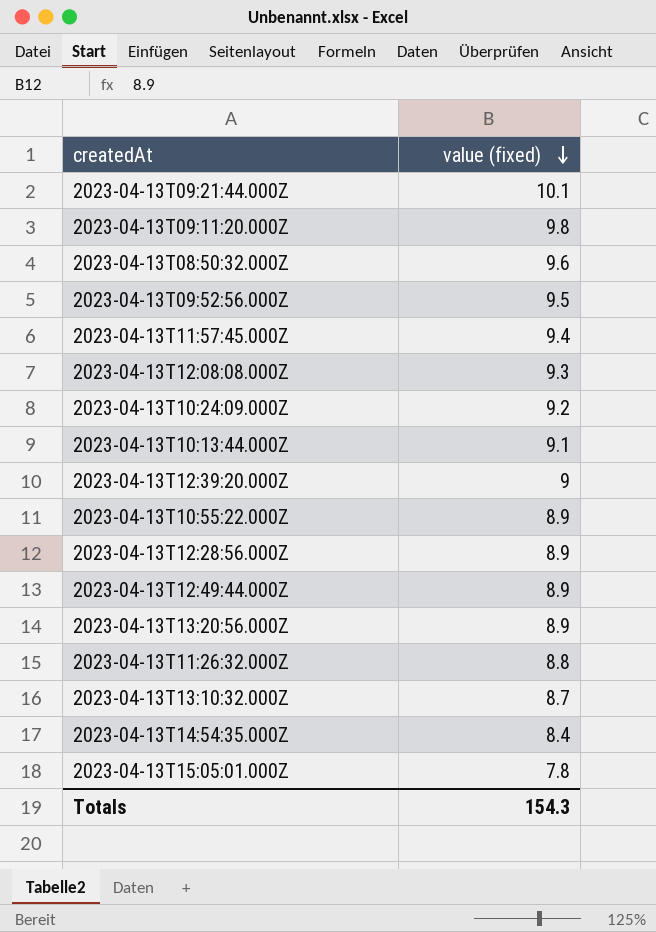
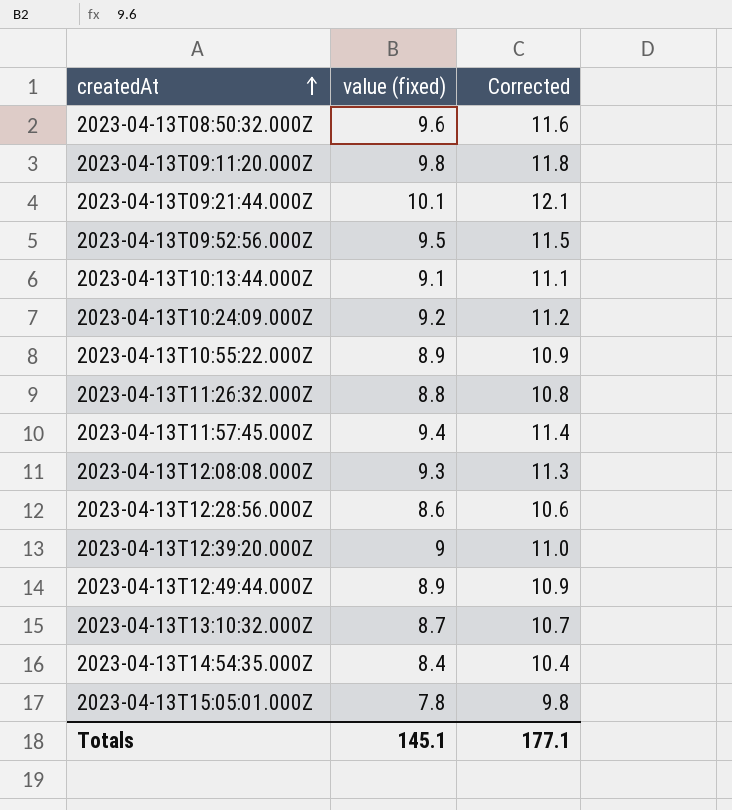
row order: value (fixed) descending -> createdAt ascending
column Corrected | formula: none -> [value (fixed)] + 2
row 2023-04-13T13:20:56.000Z: 8.9 -> none
2023-04-13T12:28:56.000Z | value (fixed): 8.9 -> 8.6
Totals | value (fixed): 154.3 -> 145.1

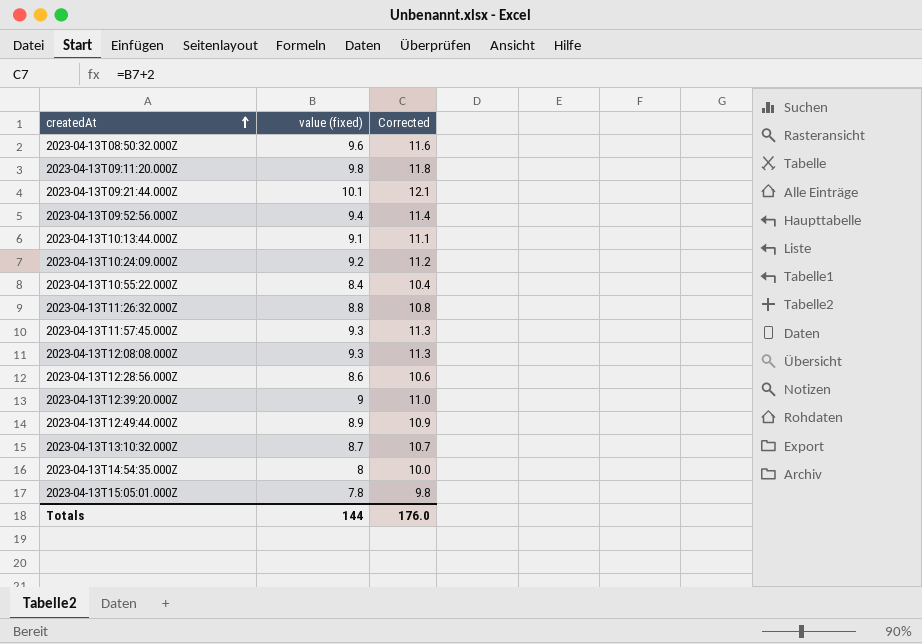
2023-04-13T09:52:56.000Z | value (fixed): 9.5 -> 9.4
2023-04-13T09:52:56.000Z | Corrected: 11.5 -> 11.4
2023-04-13T10:55:22.000Z | value (fixed): 8.9 -> 8.4
2023-04-13T10:55:22.000Z | Corrected: 10.9 -> 10.4
2023-04-13T11:57:45.000Z | value (fixed): 9.4 -> 9.3
2023-04-13T11:57:45.000Z | Corrected: 11.4 -> 11.3
2023-04-13T14:54:35.000Z | value (fixed): 8.4 -> 8
2023-04-13T14:54:35.000Z | Corrected: 10.4 -> 10.0
Totals | value (fixed): 145.1 -> 144
Totals | Corrected: 177.1 -> 176.0

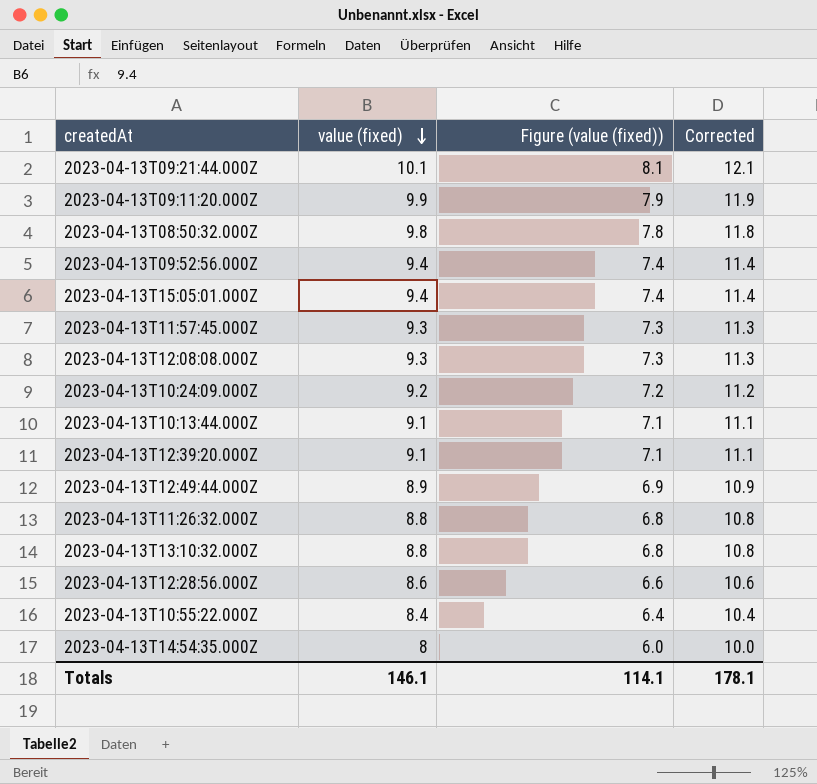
row order: createdAt ascending -> value (fixed) descending
column Figure (value (fixed)) | formula: none -> [value (fixed)] - 2
2023-04-13T09:11:20.000Z | value (fixed): 9.8 -> 9.9
2023-04-13T09:11:20.000Z | Corrected: 11.8 -> 11.9
2023-04-13T08:50:32.000Z | value (fixed): 9.6 -> 9.8
2023-04-13T08:50:32.000Z | Corrected: 11.6 -> 11.8
2023-04-13T15:05:01.000Z | value (fixed): 7.8 -> 9.4
2023-04-13T15:05:01.000Z | Corrected: 9.8 -> 11.4
2023-04-13T12:39:20.000Z | value (fixed): 9 -> 9.1
2023-04-13T12:39:20.000Z | Corrected: 11.0 -> 11.1
2023-04-13T13:10:32.000Z | value (fixed): 8.7 -> 8.8
2023-04-13T13:10:32.000Z | Corrected: 10.7 -> 10.8
Totals | value (fixed): 144 -> 146.1
Totals | Corrected: 176.0 -> 178.1

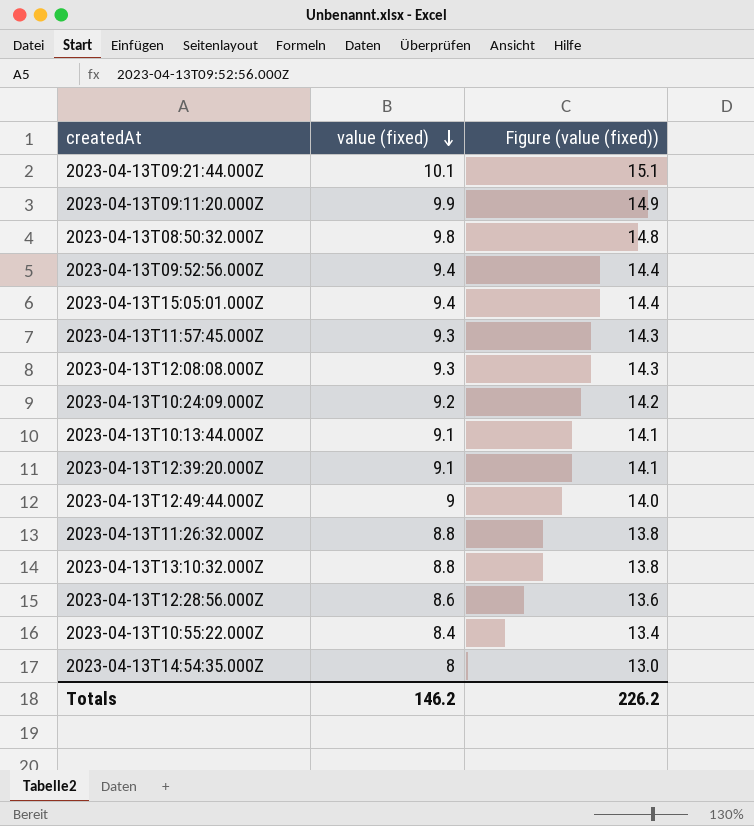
column Corrected | formula: [value (fixed)] + 2 -> none
column Figure (value (fixed)) | formula: [value (fixed)] - 2 -> [value (fixed)] + 5
2023-04-13T12:49:44.000Z | value (fixed): 8.9 -> 9
Totals | value (fixed): 146.1 -> 146.2
Totals | Figure (value (fixed)): 114.1 -> 226.2

